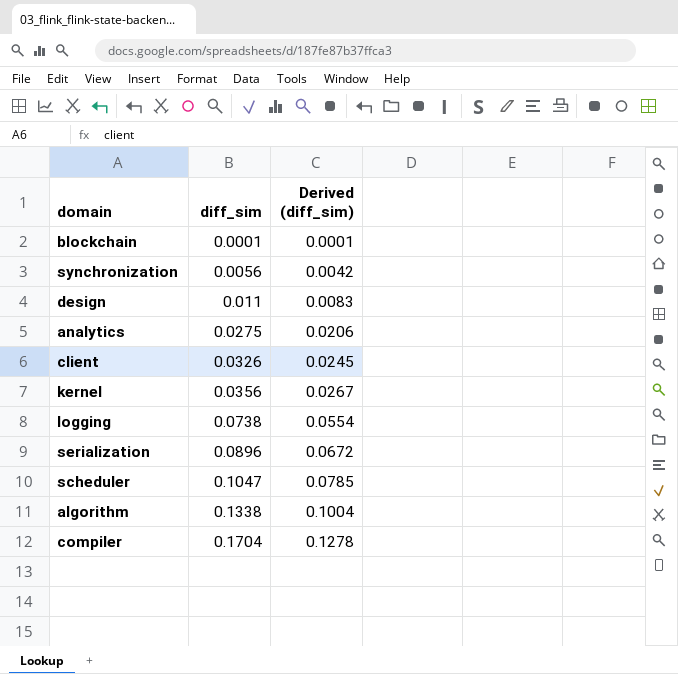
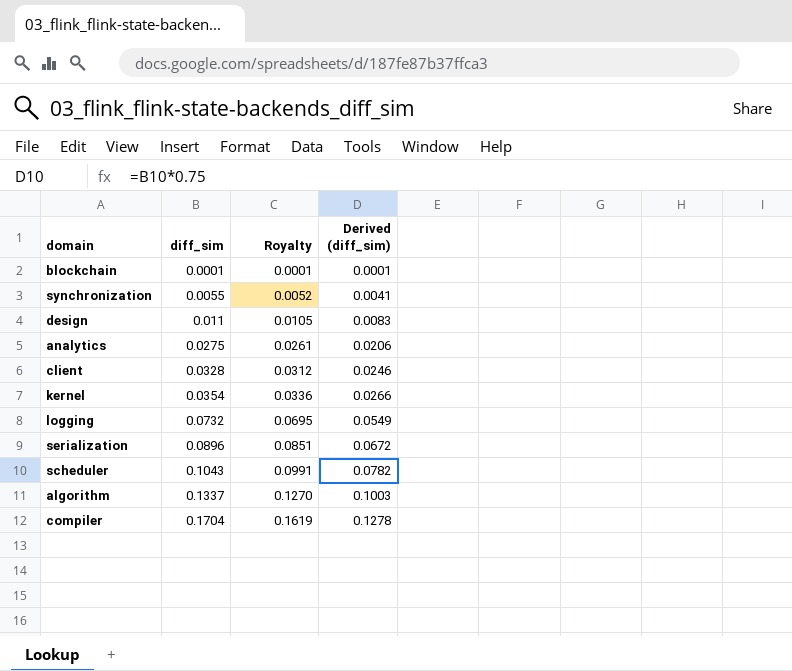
column Royalty | formula: none -> [diff_sim] * 0.95
synchronization | diff_sim: 0.0056 -> 0.0055
synchronization | Derived (diff_sim): 0.0042 -> 0.0041
client | diff_sim: 0.0326 -> 0.0328
client | Derived (diff_sim): 0.0245 -> 0.0246
kernel | diff_sim: 0.0356 -> 0.0354
kernel | Derived (diff_sim): 0.0267 -> 0.0266
logging | diff_sim: 0.0738 -> 0.0732
logging | Derived (diff_sim): 0.0554 -> 0.0549
scheduler | diff_sim: 0.1047 -> 0.1043
scheduler | Derived (diff_sim): 0.0785 -> 0.0782
algorithm | diff_sim: 0.1338 -> 0.1337
algorithm | Derived (diff_sim): 0.1004 -> 0.1003

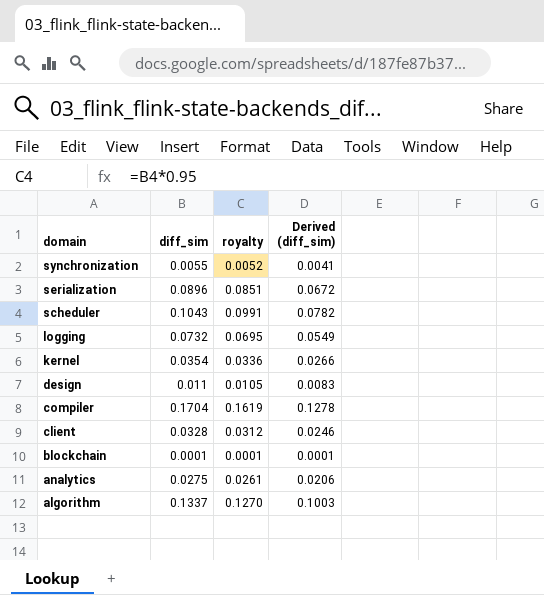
row order: diff_sim ascending -> domain descending
column name: Royalty -> royalty

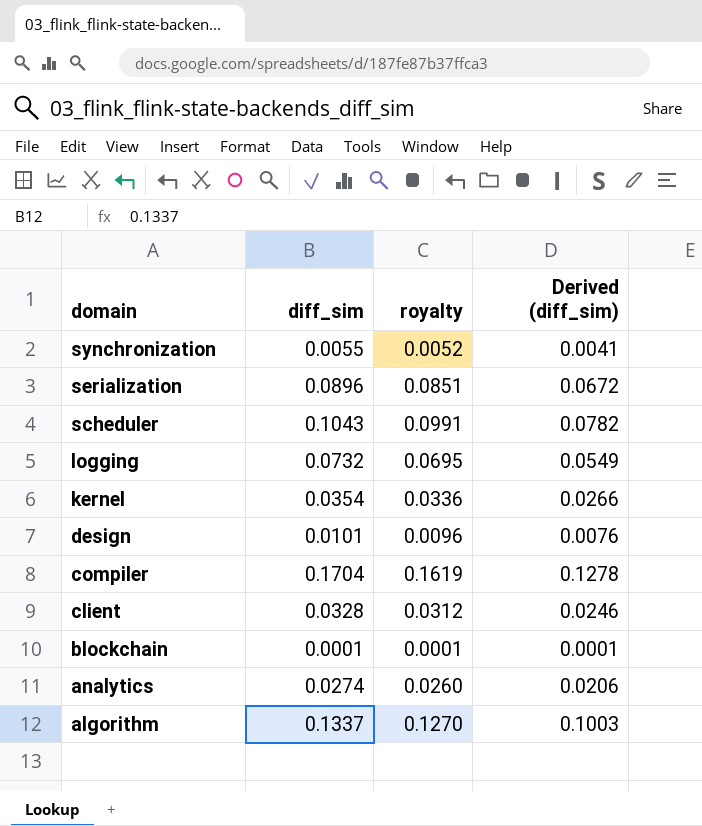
design | diff_sim: 0.011 -> 0.0101
design | royalty: 0.0105 -> 0.0096
design | Derived (diff_sim): 0.0083 -> 0.0076
analytics | diff_sim: 0.0275 -> 0.0274
analytics | royalty: 0.0261 -> 0.0260

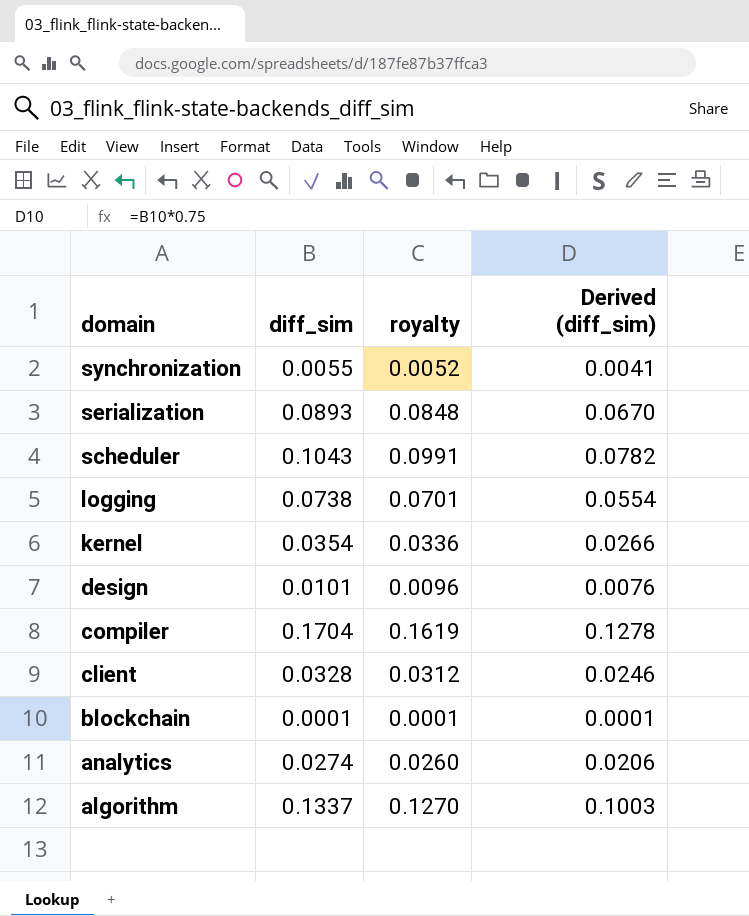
serialization | diff_sim: 0.0896 -> 0.0893
serialization | royalty: 0.0851 -> 0.0848
serialization | Derived (diff_sim): 0.0672 -> 0.0670
logging | diff_sim: 0.0732 -> 0.0738
logging | royalty: 0.0695 -> 0.0701
logging | Derived (diff_sim): 0.0549 -> 0.0554

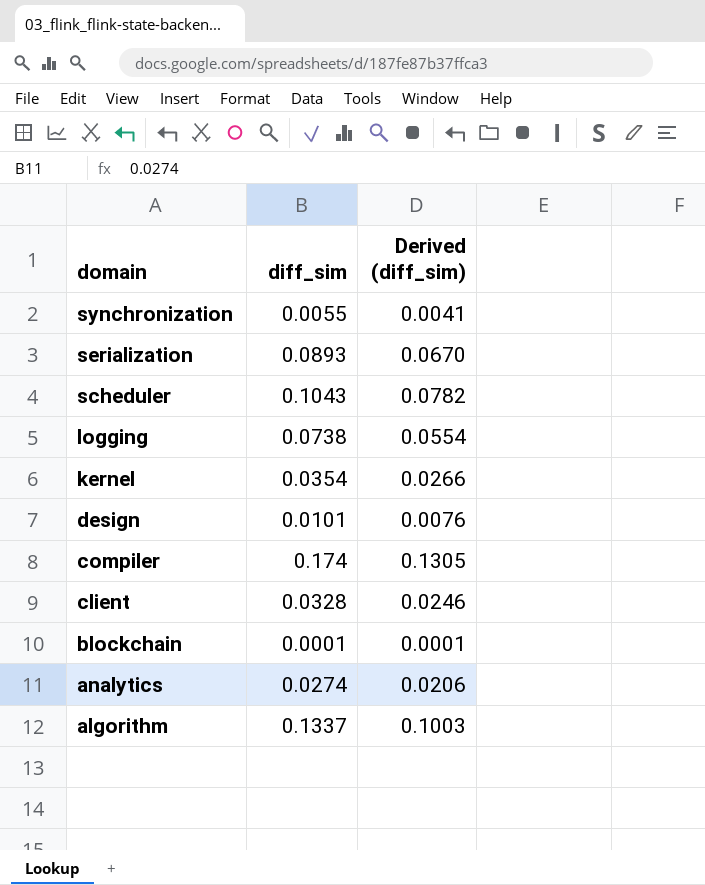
column royalty | formula: [diff_sim] * 0.95 -> none
compiler | diff_sim: 0.1704 -> 0.174
compiler | Derived (diff_sim): 0.1278 -> 0.1305

